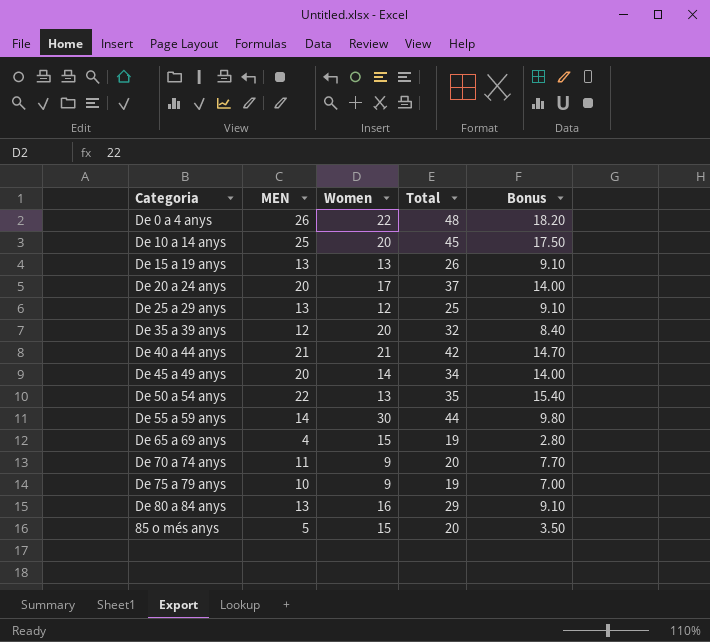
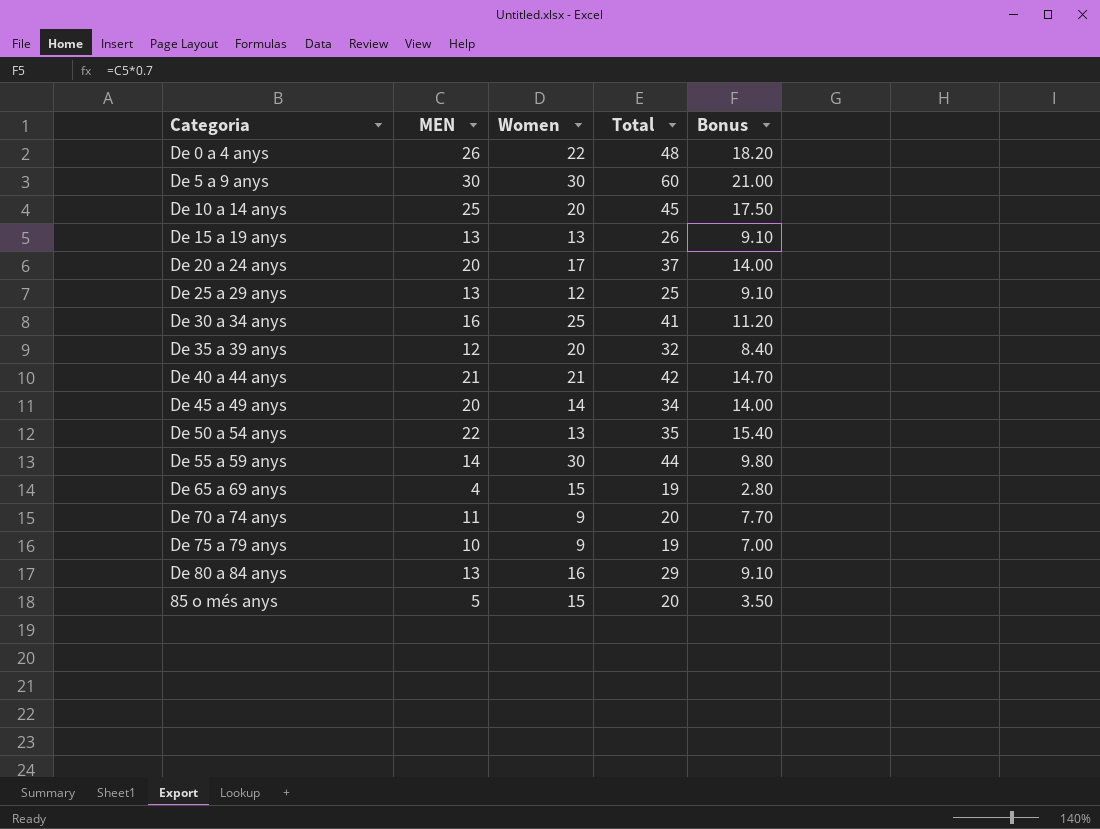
row De 5 a 9 anys: none -> 30 | 30 | 60 | 21.00
row De 30 a 34 anys: none -> 16 | 25 | 41 | 11.20

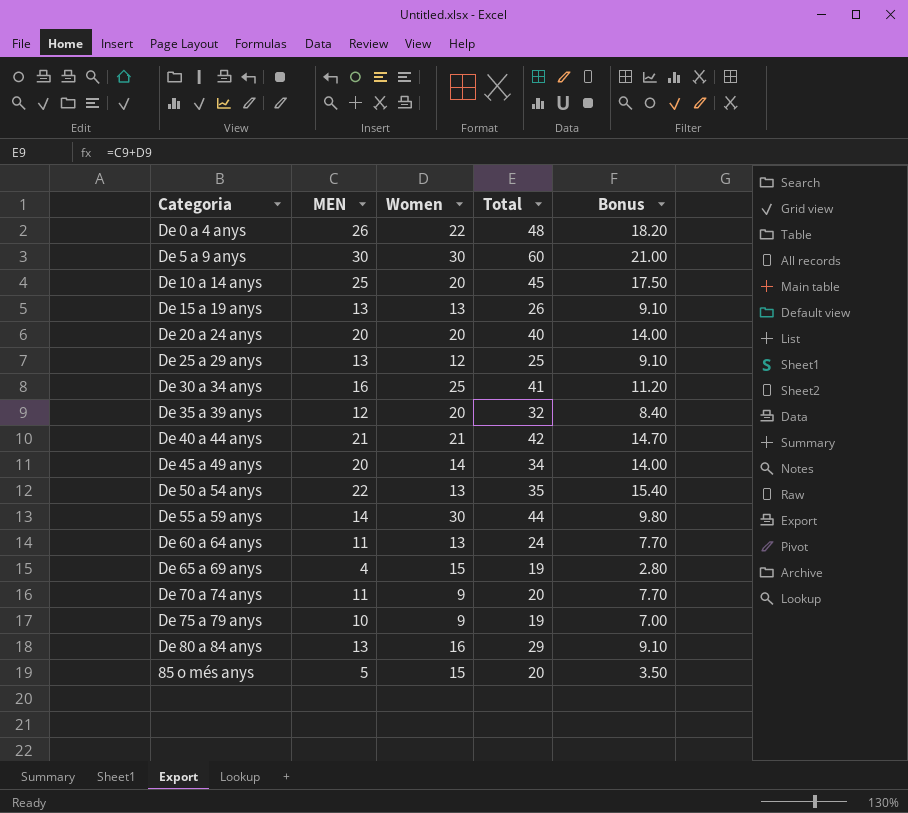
De 20 a 24 anys | Women: 17 -> 20
De 20 a 24 anys | Total: 37 -> 40
row De 60 a 64 anys: none -> 11 | 13 | 24 | 7.70

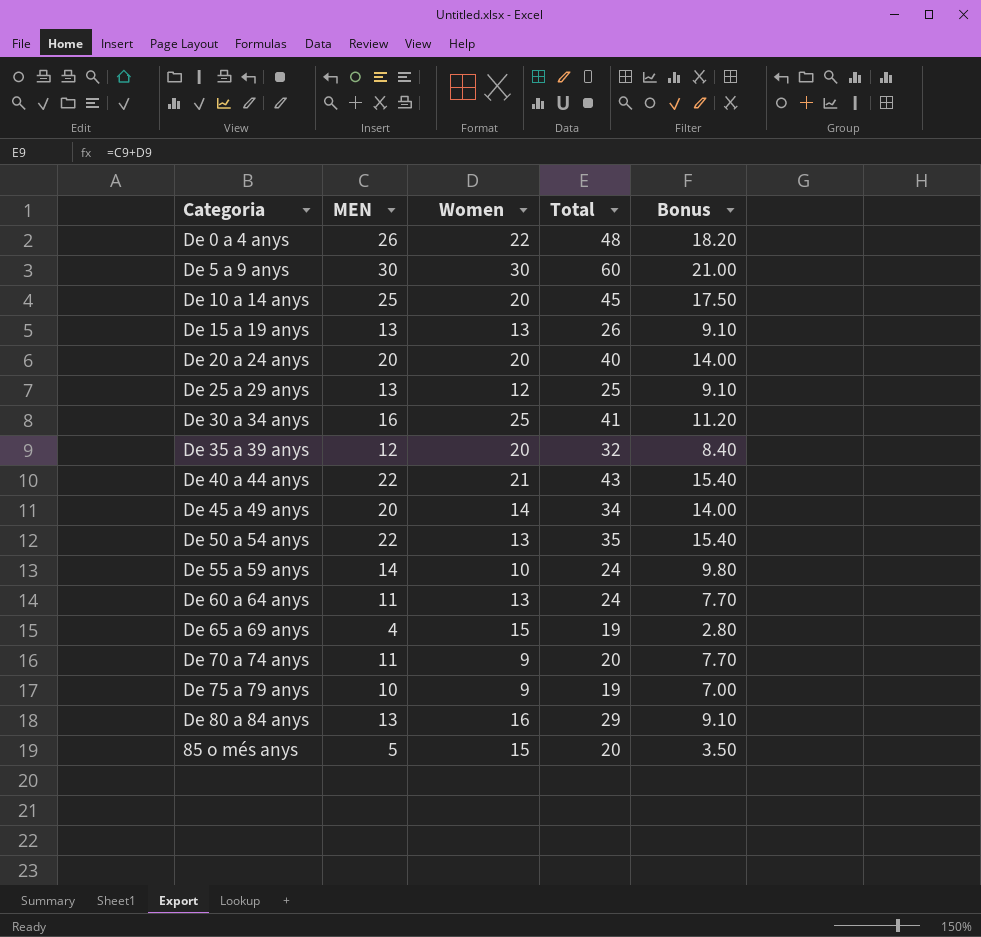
De 40 a 44 anys | MEN: 21 -> 22
De 40 a 44 anys | Total: 42 -> 43
De 40 a 44 anys | Bonus: 14.70 -> 15.40
De 55 a 59 anys | Women: 30 -> 10
De 55 a 59 anys | Total: 44 -> 24

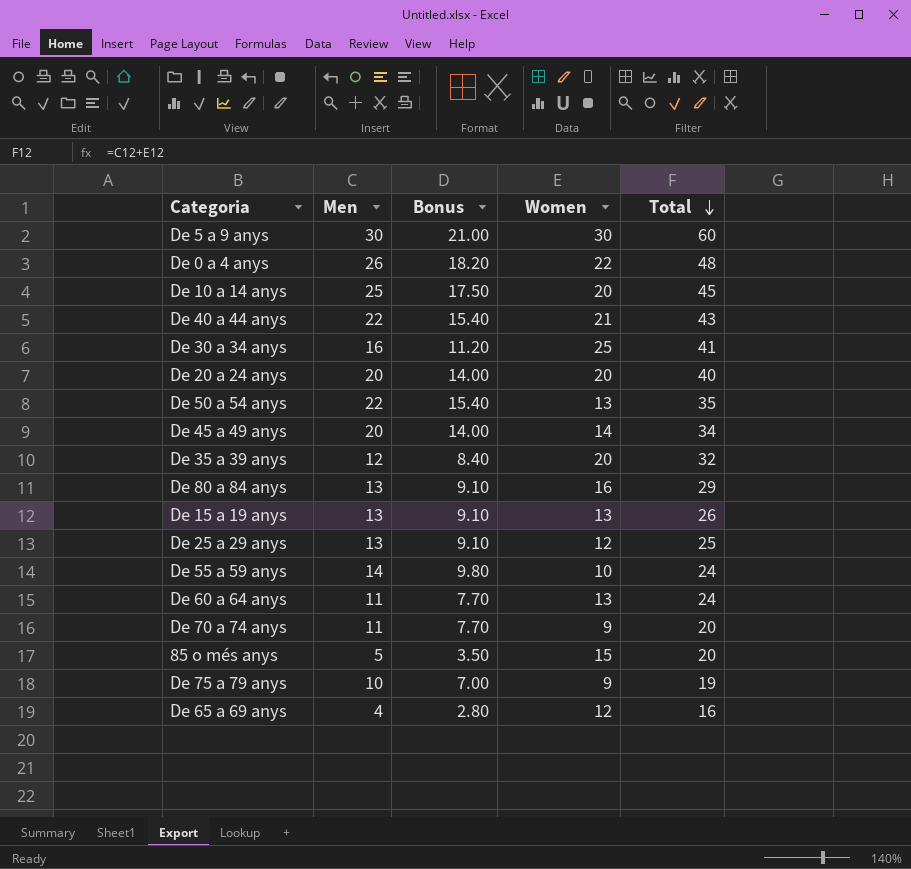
row order: none -> Total descending
column name: MEN -> Men
column Bonus | position: 5 -> 3
De 65 a 69 anys | Women: 15 -> 12
De 65 a 69 anys | Total: 19 -> 16

